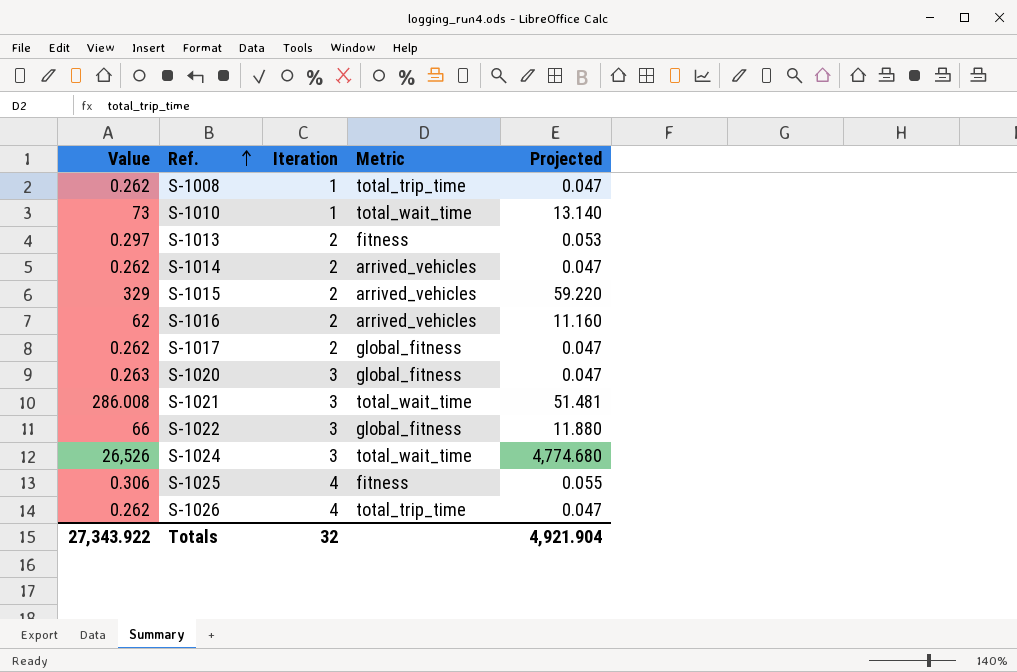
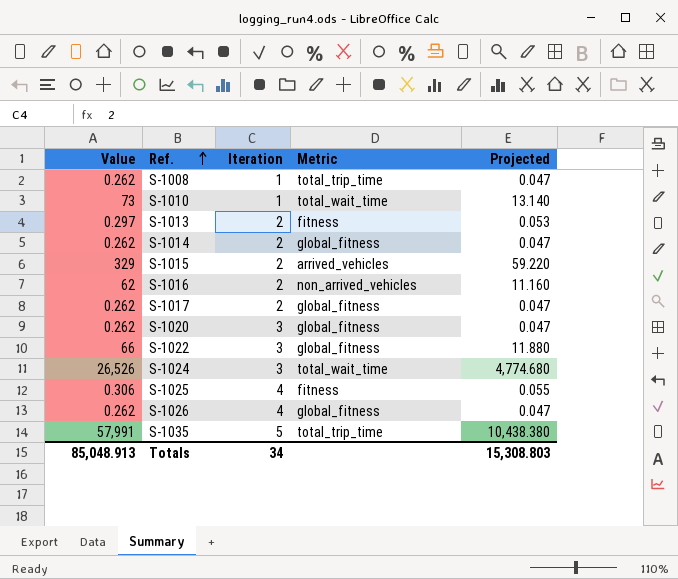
row S-1021: 286.008 | 3 | total_wait_time | 51.481 -> none
S-1014 | Metric: arrived_vehicles -> global_fitness
S-1016 | Metric: arrived_vehicles -> non_arrived_vehicles
S-1020 | Value: 0.263 -> 0.262
S-1026 | Metric: total_trip_time -> global_fitness
row S-1035: none -> 57,991 | 5 | total_trip_time | 10,438.380
Totals | Value: 27,343.922 -> 85,048.913
Totals | Iteration: 32 -> 34
Totals | Projected: 4,921.904 -> 15,308.803

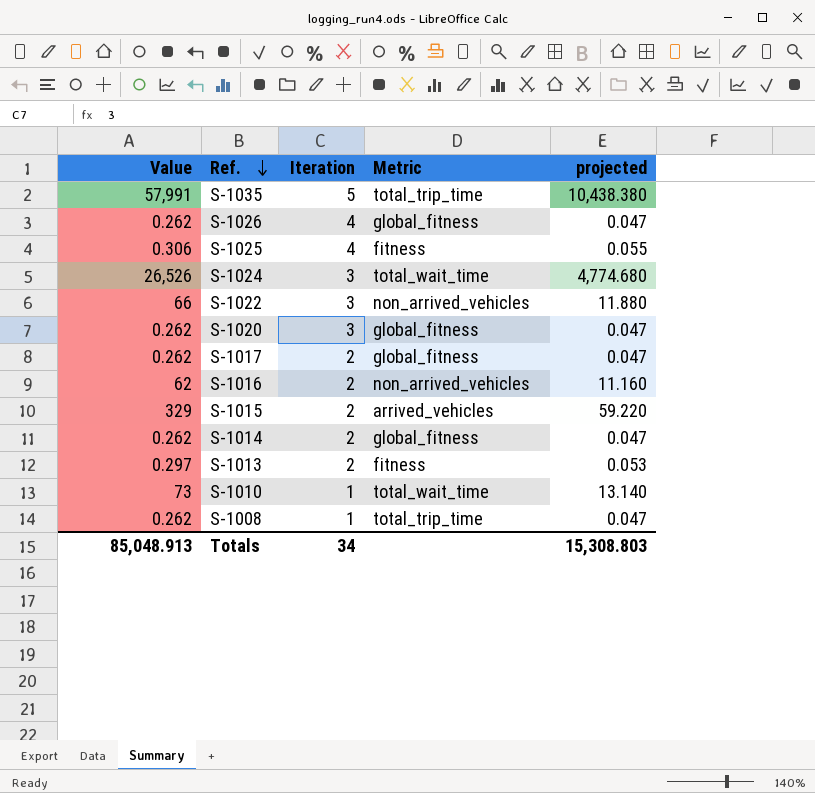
row order: Ref. ascending -> Ref. descending
column name: Projected -> projected
S-1022 | Metric: global_fitness -> non_arrived_vehicles

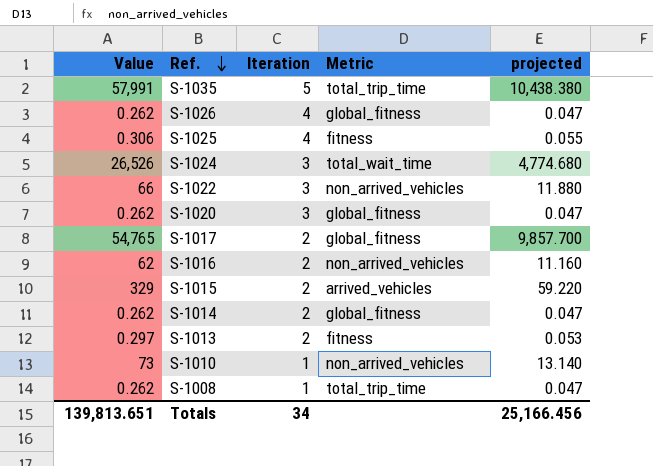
S-1017 | Value: 0.262 -> 54,765
S-1017 | projected: 0.047 -> 9,857.700
S-1010 | Metric: total_wait_time -> non_arrived_vehicles
Totals | Value: 85,048.913 -> 139,813.651
Totals | projected: 15,308.803 -> 25,166.456

